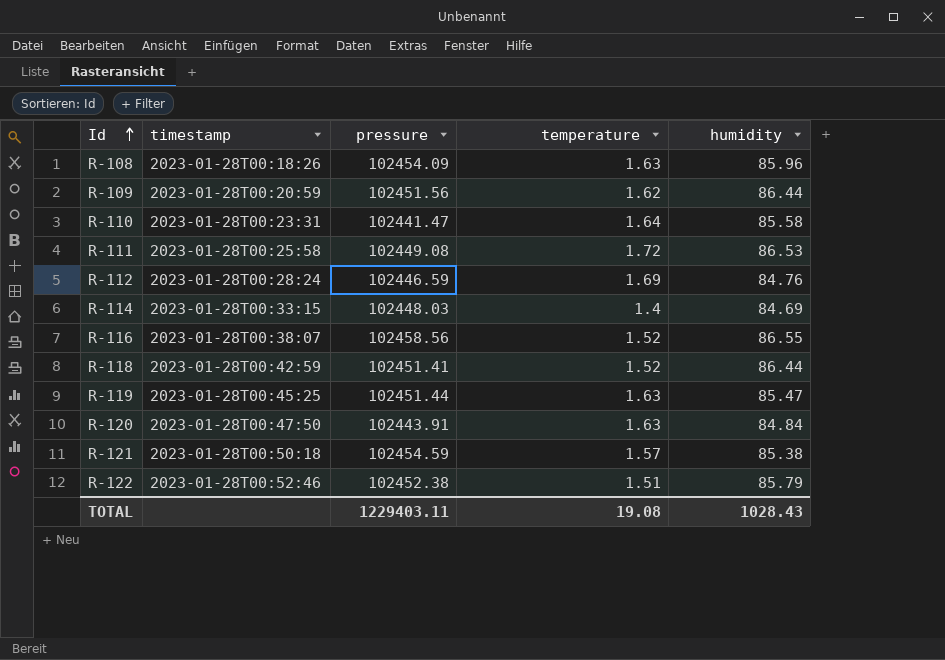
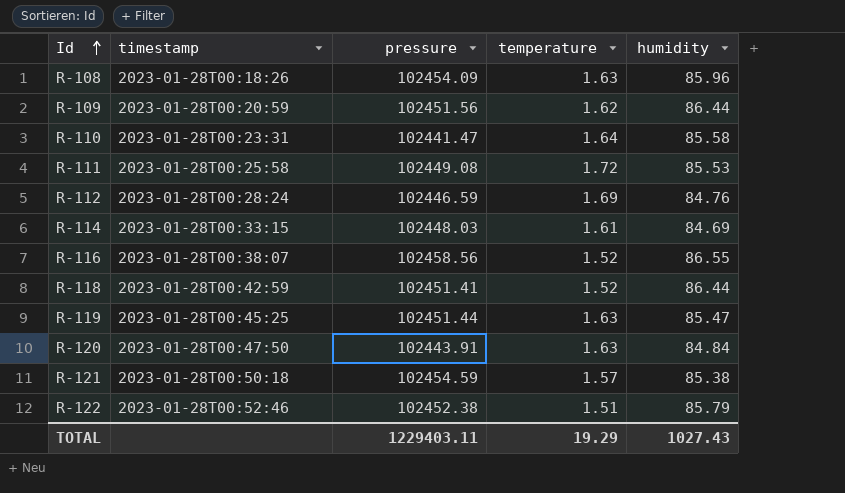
R-111 | humidity: 86.53 -> 85.53
R-114 | temperature: 1.4 -> 1.61
TOTAL | temperature: 19.08 -> 19.29
TOTAL | humidity: 1028.43 -> 1027.43

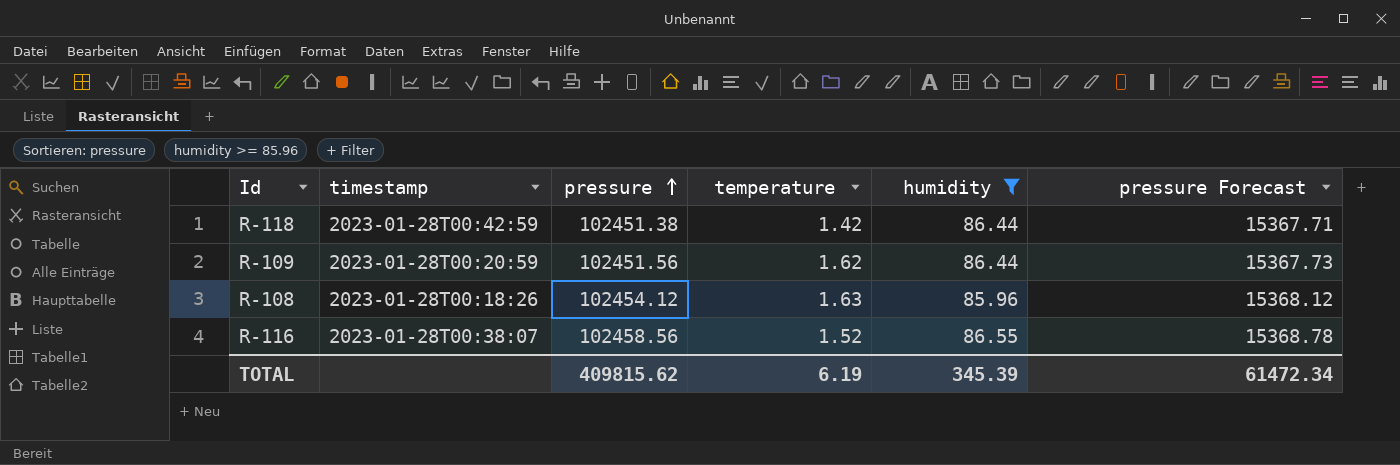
filter: none -> humidity >= 85.96
row order: Id ascending -> pressure ascending
column pressure Forecast | formula: none -> [pressure] * 0.15
R-118 | pressure: 102451.41 -> 102451.38
R-118 | temperature: 1.52 -> 1.42
R-108 | pressure: 102454.09 -> 102454.12
TOTAL | pressure: 1229403.11 -> 409815.62
TOTAL | temperature: 19.29 -> 6.19
TOTAL | humidity: 1027.43 -> 345.39

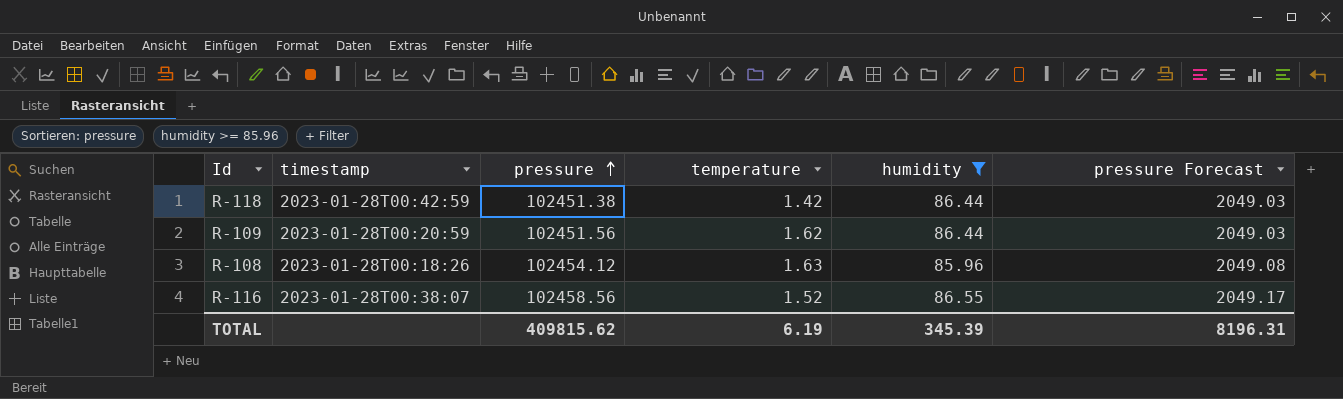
column pressure Forecast | formula: [pressure] * 0.15 -> [pressure] * 0.02
TOTAL | pressure Forecast: 61472.34 -> 8196.31

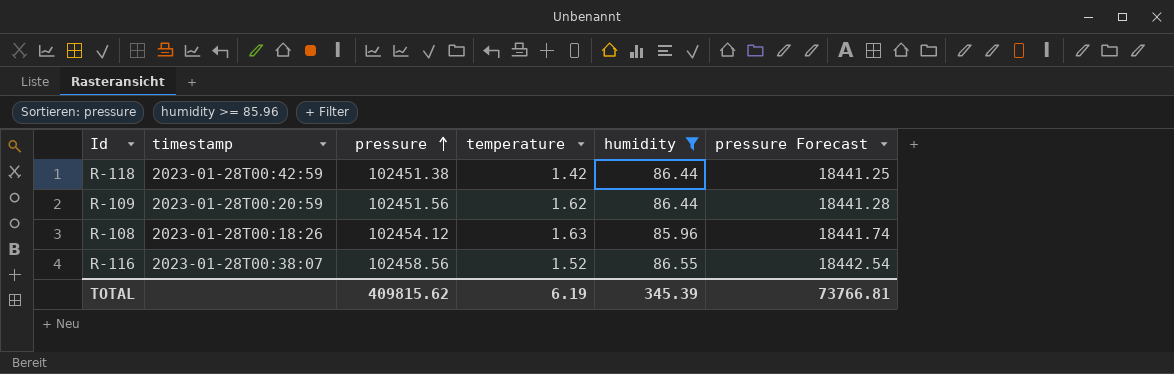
column pressure Forecast | formula: [pressure] * 0.02 -> [pressure] * 0.18
TOTAL | pressure Forecast: 8196.31 -> 73766.81

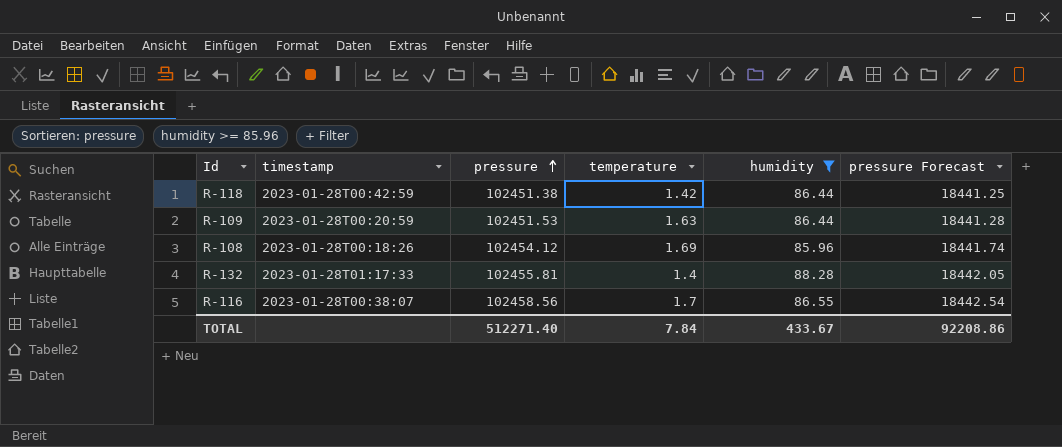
R-109 | pressure: 102451.56 -> 102451.53
R-109 | temperature: 1.62 -> 1.63
R-108 | temperature: 1.63 -> 1.69
row R-132: none -> 2023-01-28T01:17:33 | 102455.81 | 1.4 | 88.28 | 18442.05
R-116 | temperature: 1.52 -> 1.7
TOTAL | pressure: 409815.62 -> 512271.40
TOTAL | temperature: 6.19 -> 7.84
TOTAL | humidity: 345.39 -> 433.67
TOTAL | pressure Forecast: 73766.81 -> 92208.86

